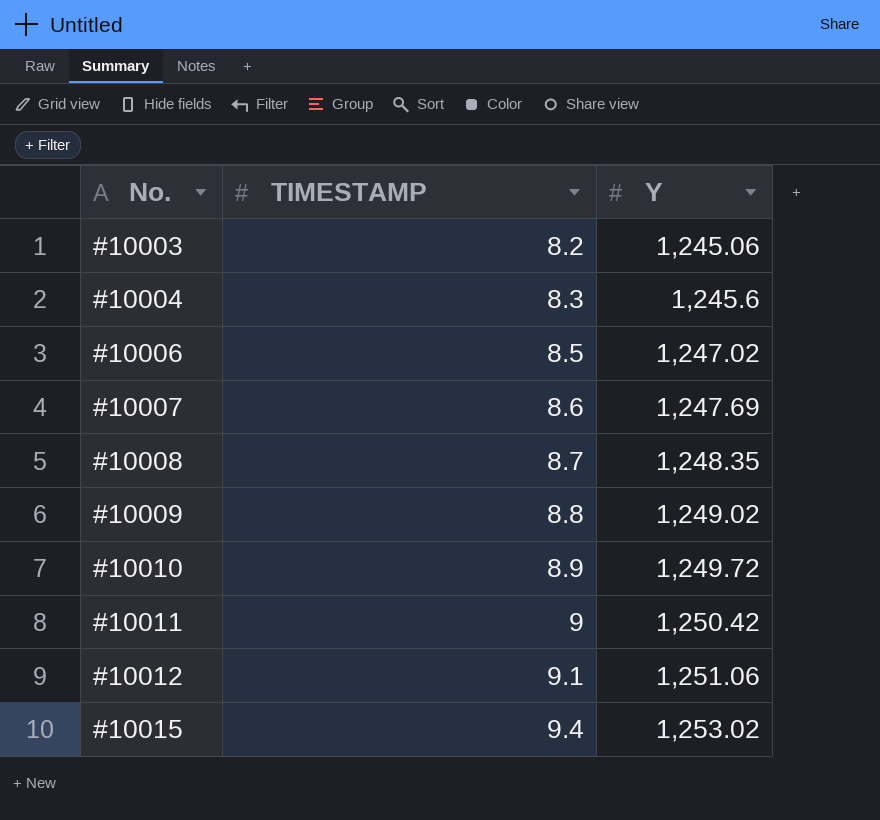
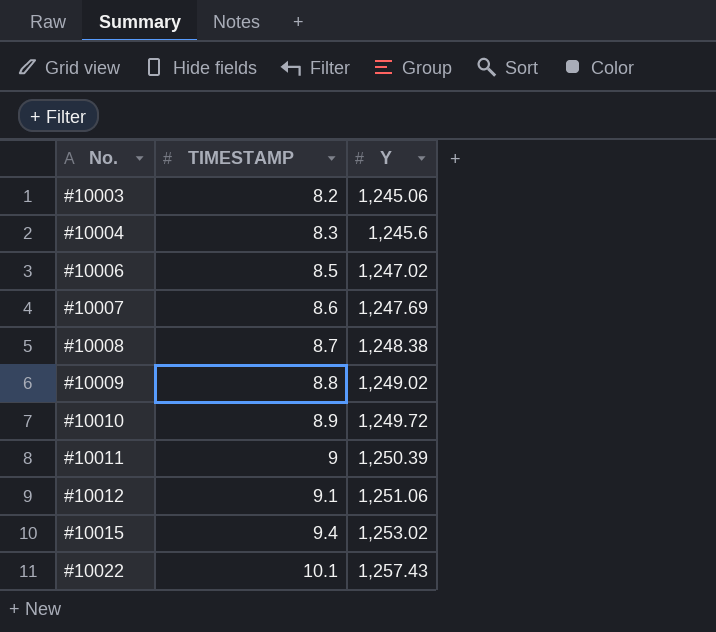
#10008 | Y: 1,248.35 -> 1,248.38
#10011 | Y: 1,250.42 -> 1,250.39
row #10022: none -> 10.1 | 1,257.43

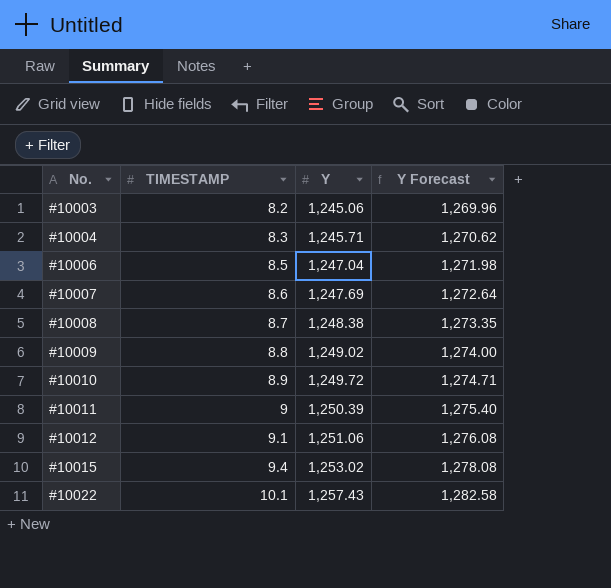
column Y Forecast | formula: none -> [Y] * 1.02
#10004 | Y: 1,245.6 -> 1,245.71
#10006 | Y: 1,247.02 -> 1,247.04

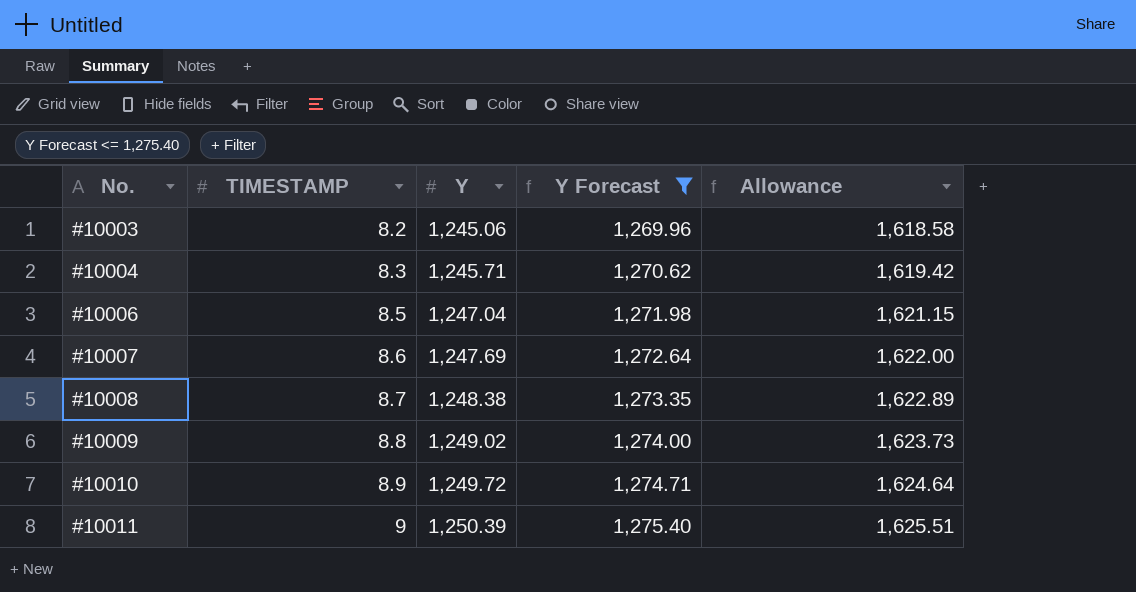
filter: none -> Y Forecast <= 1,275.40
column Allowance | formula: none -> [Y] * 1.3

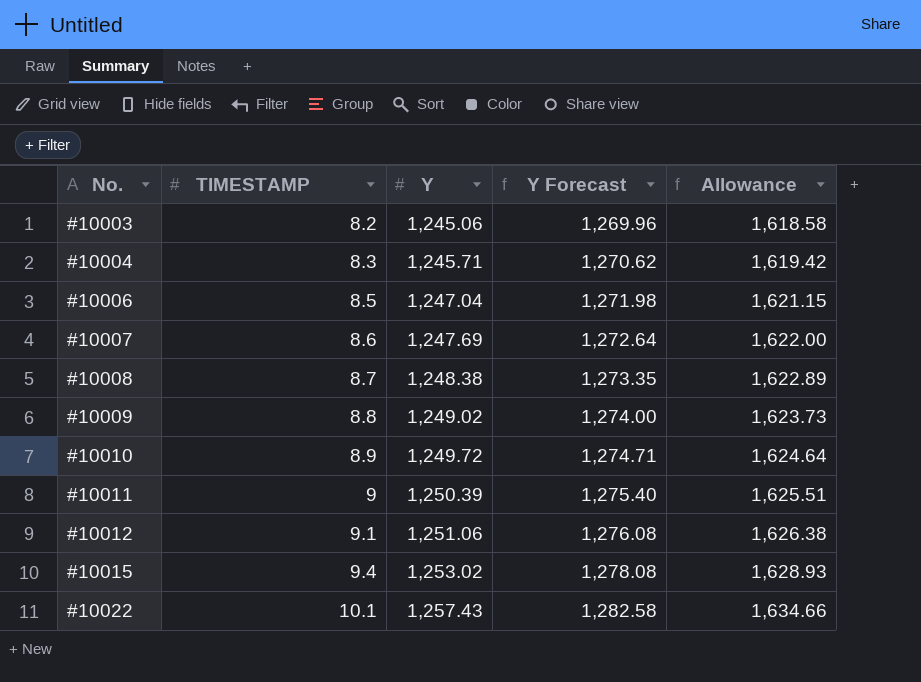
filter: Y Forecast <= 1,275.40 -> none

